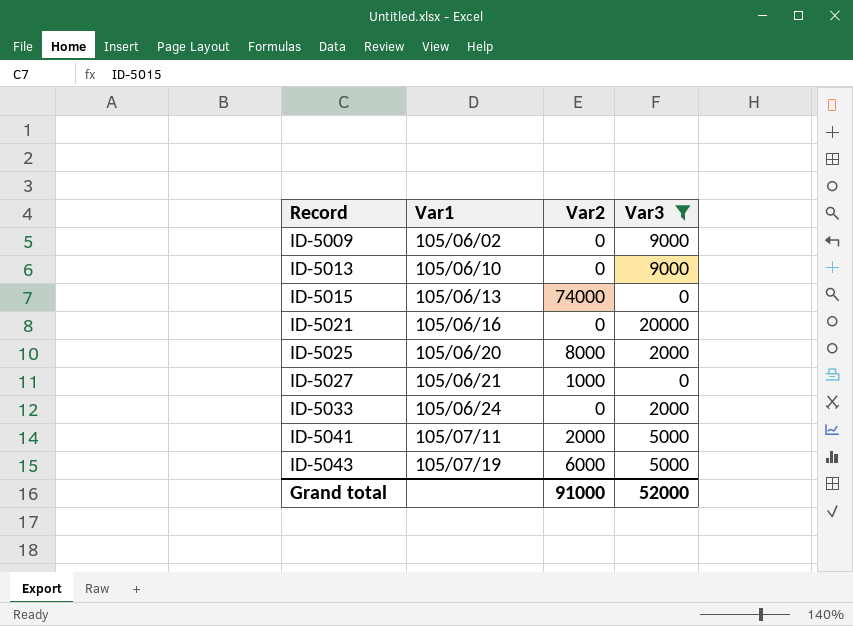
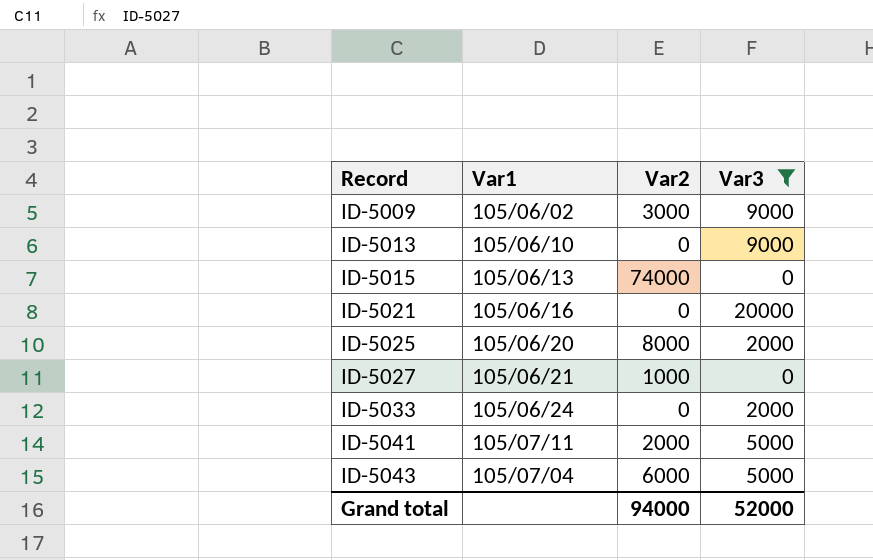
ID-5009 | Var2: 0 -> 3000
ID-5043 | Var1: 105/07/19 -> 105/07/04
Grand total | Var2: 91000 -> 94000

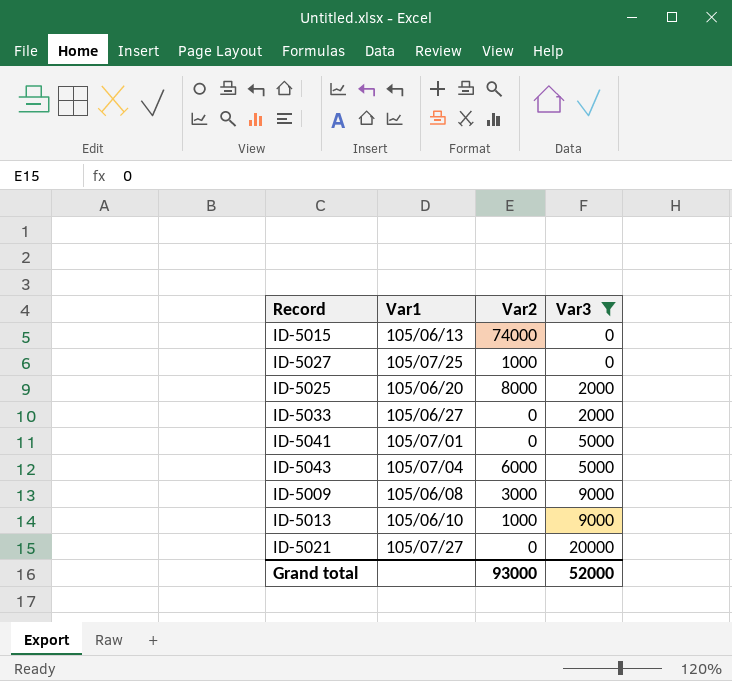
row order: Record ascending -> Var3 ascending
ID-5027 | Var1: 105/06/21 -> 105/07/25
ID-5033 | Var1: 105/06/24 -> 105/06/27
ID-5041 | Var1: 105/07/11 -> 105/07/01
ID-5041 | Var2: 2000 -> 0
ID-5009 | Var1: 105/06/02 -> 105/06/08
ID-5013 | Var2: 0 -> 1000
ID-5021 | Var1: 105/06/16 -> 105/07/27
Grand total | Var2: 94000 -> 93000

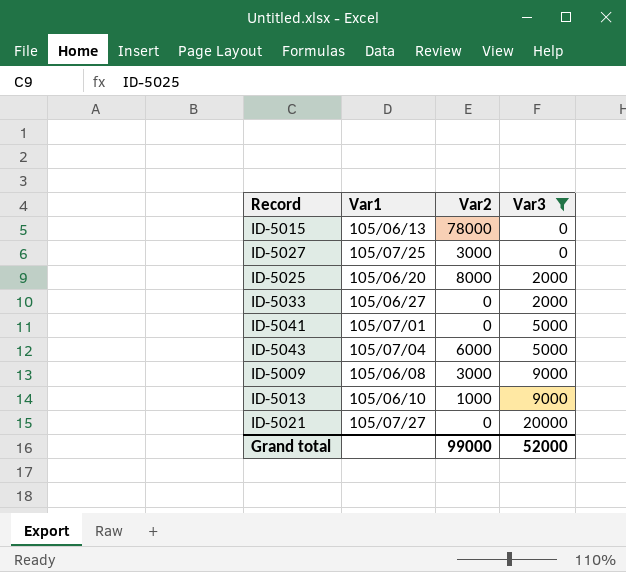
ID-5015 | Var2: 74000 -> 78000
ID-5027 | Var2: 1000 -> 3000
Grand total | Var2: 93000 -> 99000

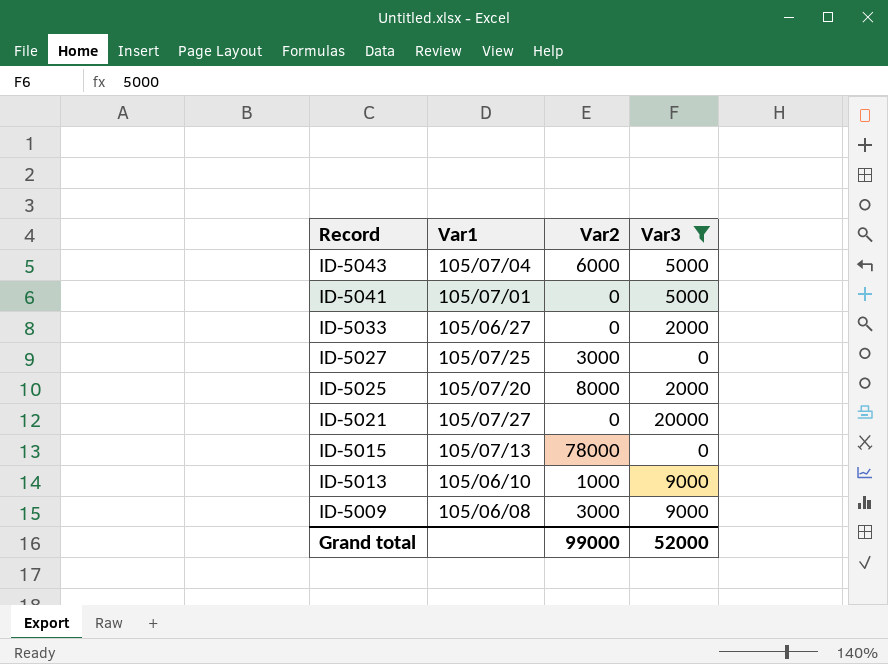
row order: Var3 ascending -> Record descending
ID-5025 | Var1: 105/06/20 -> 105/07/20
ID-5015 | Var1: 105/06/13 -> 105/07/13

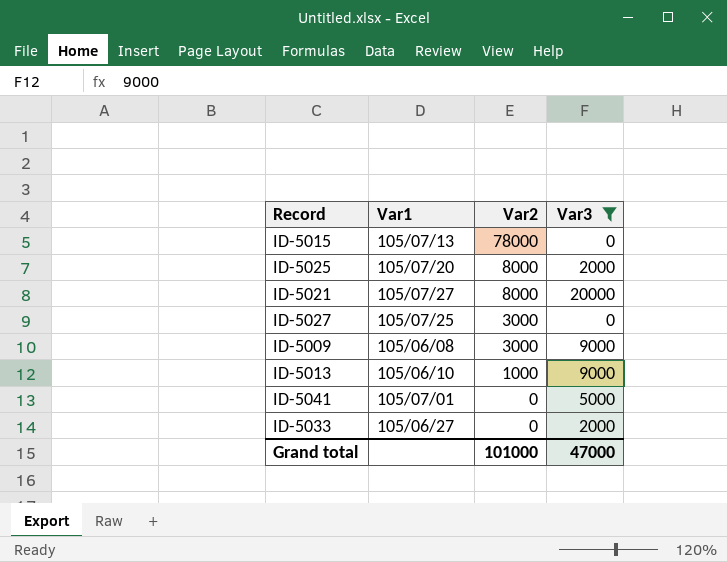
row order: Record descending -> Var2 descending
row ID-5043: 105/07/04 | 6000 | 5000 -> none
ID-5021 | Var2: 0 -> 8000
Grand total | Var2: 99000 -> 101000
Grand total | Var3: 52000 -> 47000

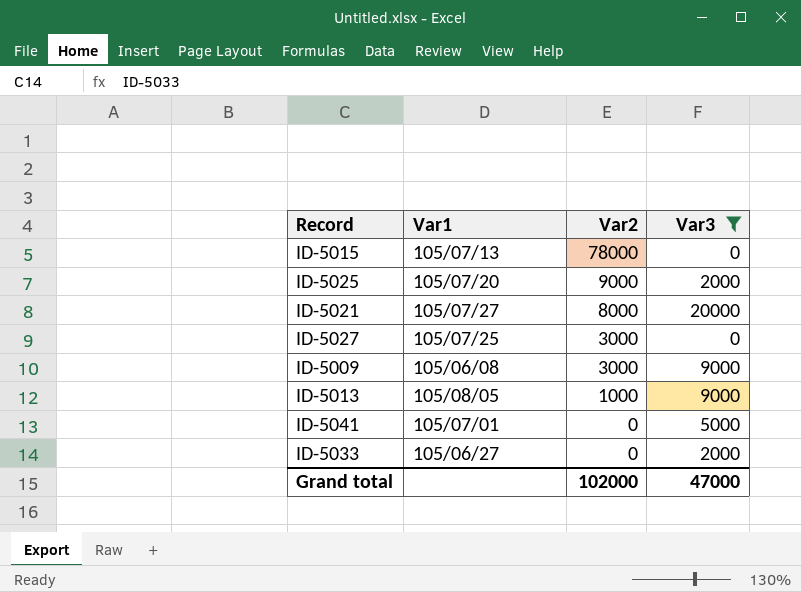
ID-5025 | Var2: 8000 -> 9000
ID-5013 | Var1: 105/06/10 -> 105/08/05
Grand total | Var2: 101000 -> 102000

